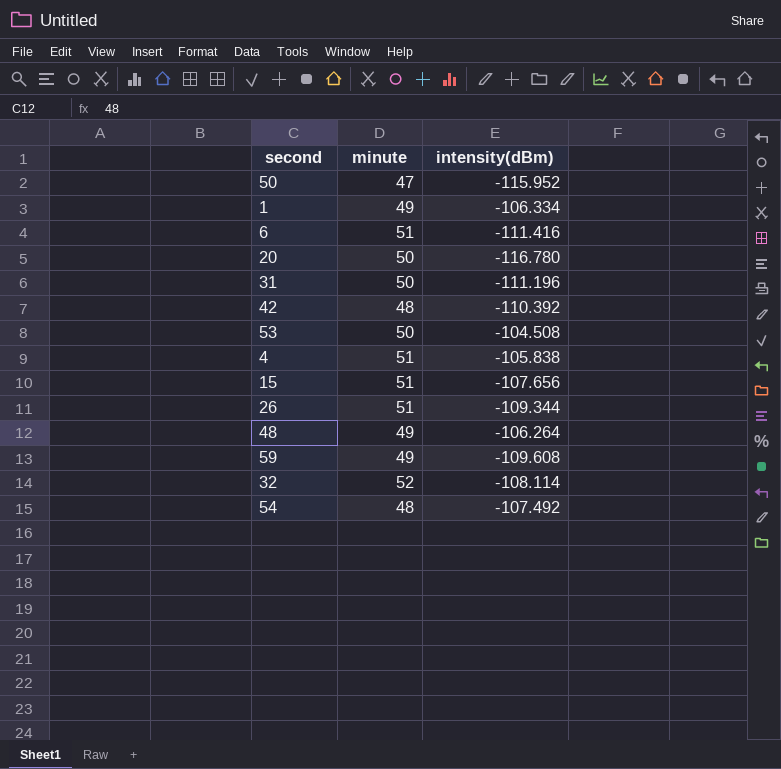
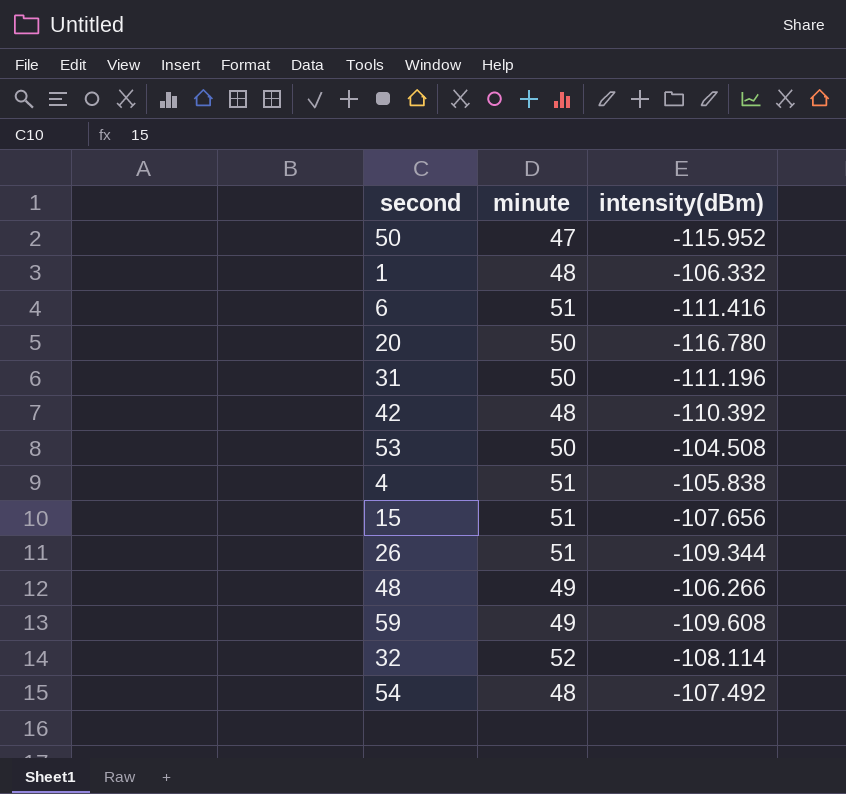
1 | minute: 49 -> 48
1 | intensity(dBm): -106.334 -> -106.332
48 | intensity(dBm): -106.264 -> -106.266

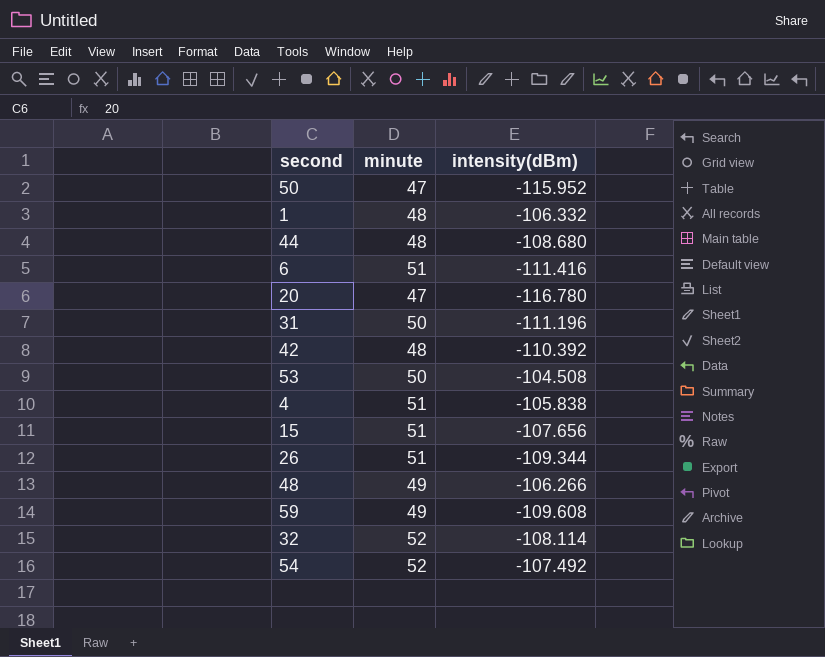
row 44: none -> 48 | -108.680
20 | minute: 50 -> 47
54 | minute: 48 -> 52

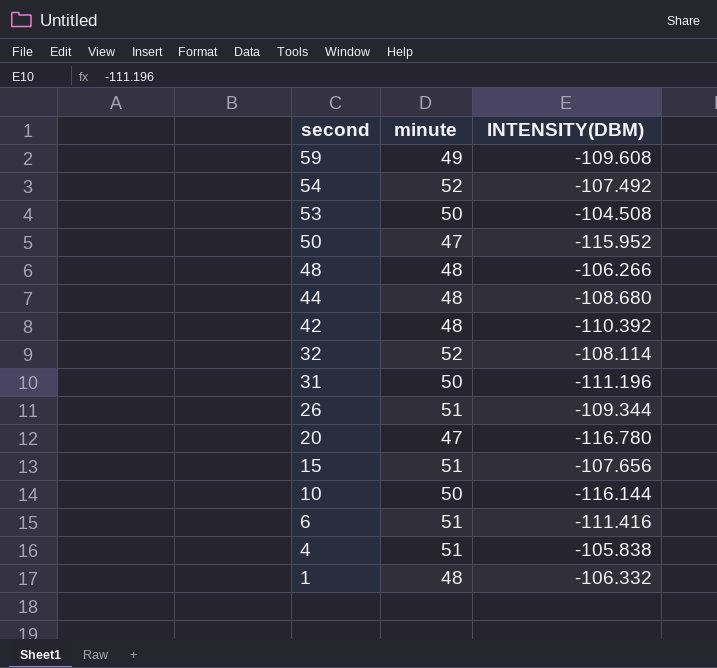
row order: none -> second descending
column name: intensity(dBm) -> INTENSITY(DBM)
48 | minute: 49 -> 48
row 10: none -> 50 | -116.144

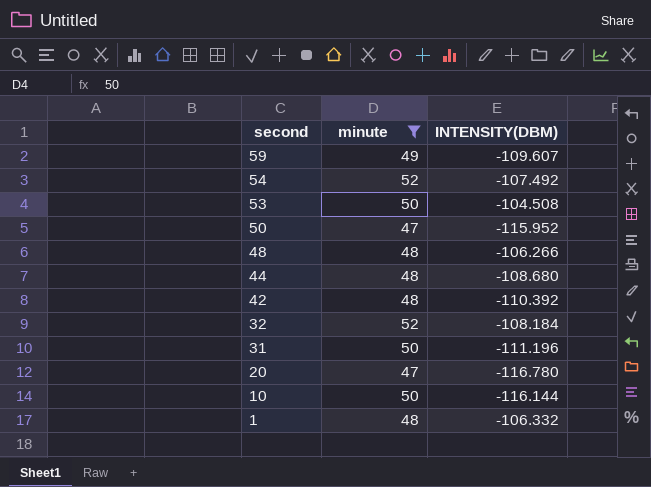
filter: none -> minute != 51
59 | INTENSITY(DBM): -109.608 -> -109.607
32 | INTENSITY(DBM): -108.114 -> -108.184

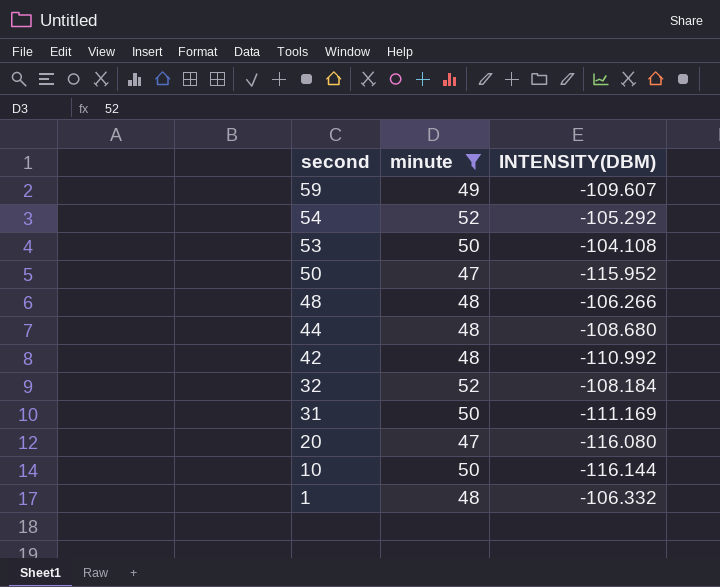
54 | INTENSITY(DBM): -107.492 -> -105.292
53 | INTENSITY(DBM): -104.508 -> -104.108
42 | INTENSITY(DBM): -110.392 -> -110.992
31 | INTENSITY(DBM): -111.196 -> -111.169
20 | INTENSITY(DBM): -116.780 -> -116.080

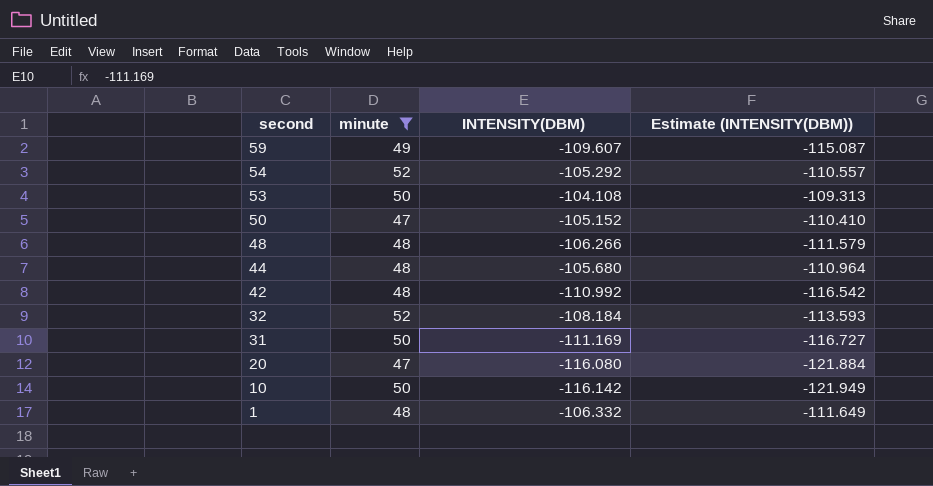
column Estimate (INTENSITY(DBM)) | formula: none -> [INTENSITY(DBM)] * 1.05
50 | INTENSITY(DBM): -115.952 -> -105.152
44 | INTENSITY(DBM): -108.680 -> -105.680
10 | INTENSITY(DBM): -116.144 -> -116.142

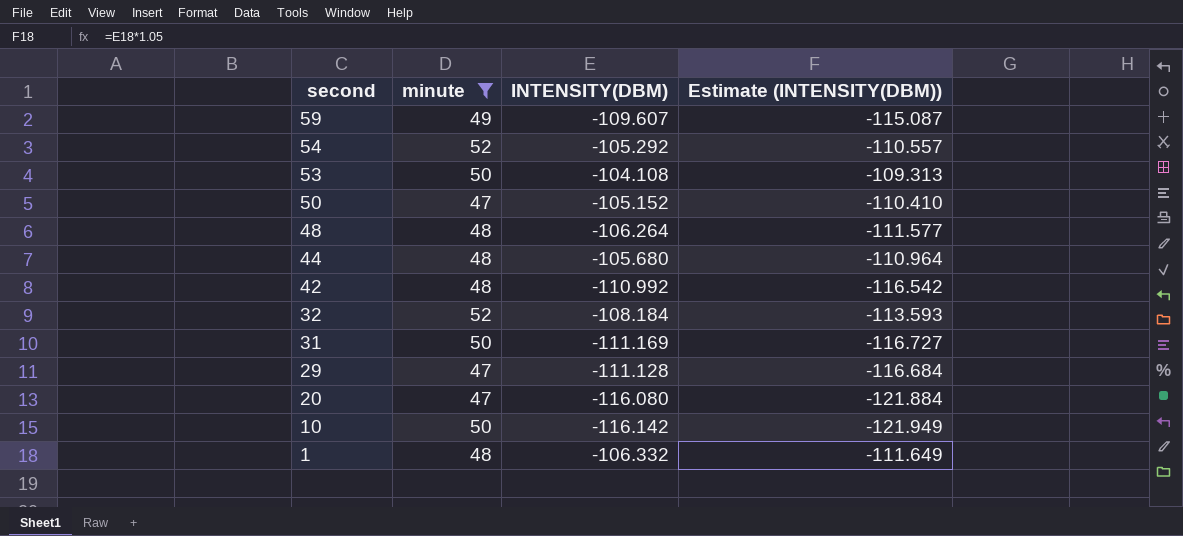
48 | INTENSITY(DBM): -106.266 -> -106.264
48 | Estimate (INTENSITY(DBM)): -111.579 -> -111.577
row 29: none -> 47 | -111.128 | -116.684

